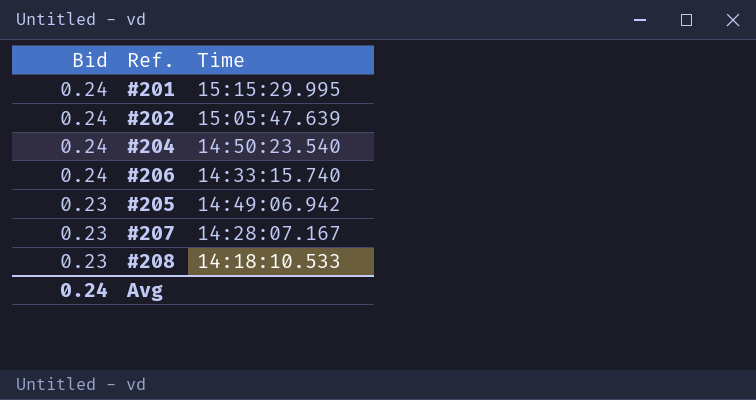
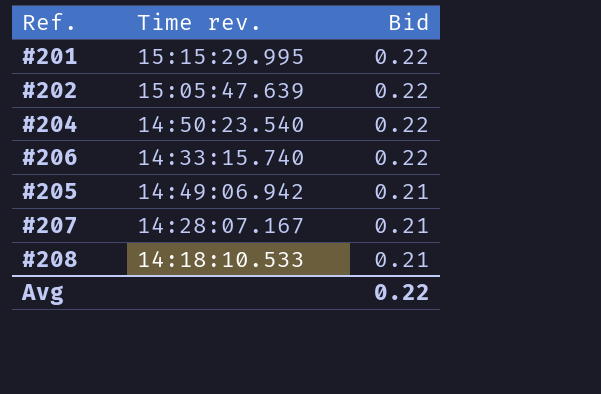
column name: Time -> Time rev.
column Bid | position: 1 -> 3
#201 | Bid: 0.24 -> 0.22
#202 | Bid: 0.24 -> 0.22
#204 | Bid: 0.24 -> 0.22
#206 | Bid: 0.24 -> 0.22
#205 | Bid: 0.23 -> 0.21
#207 | Bid: 0.23 -> 0.21
#208 | Bid: 0.23 -> 0.21
Avg | Bid: 0.24 -> 0.22

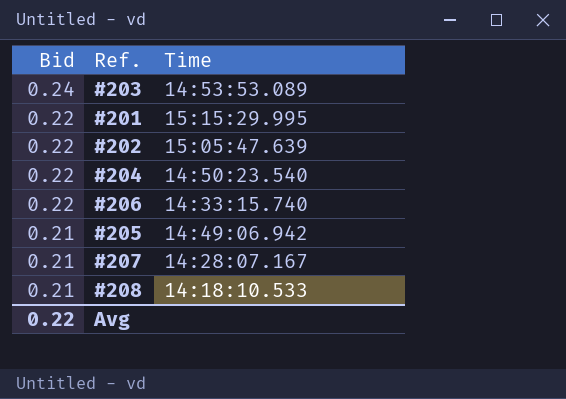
column Bid | position: 3 -> 1
column name: Time rev. -> Time
row #203: none -> 0.24 | 14:53:53.089

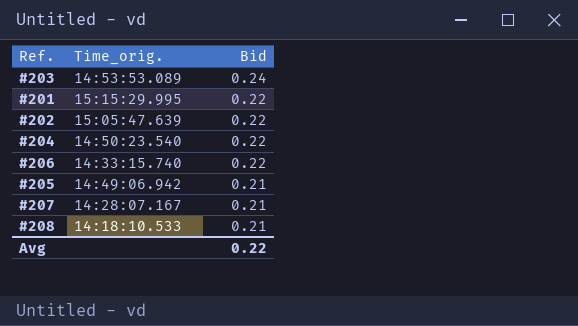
column name: Time -> Time_orig.
column Bid | position: 1 -> 3

